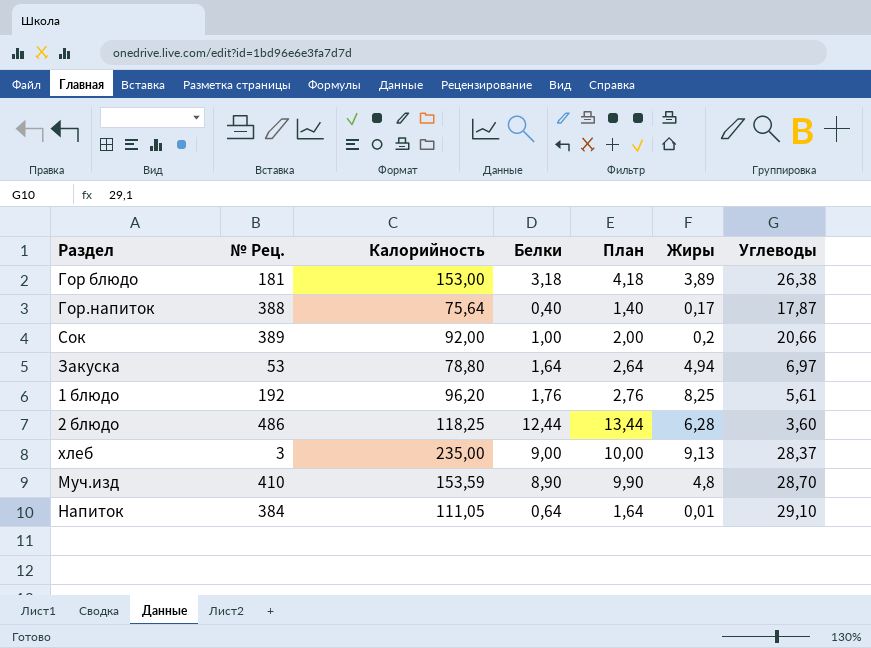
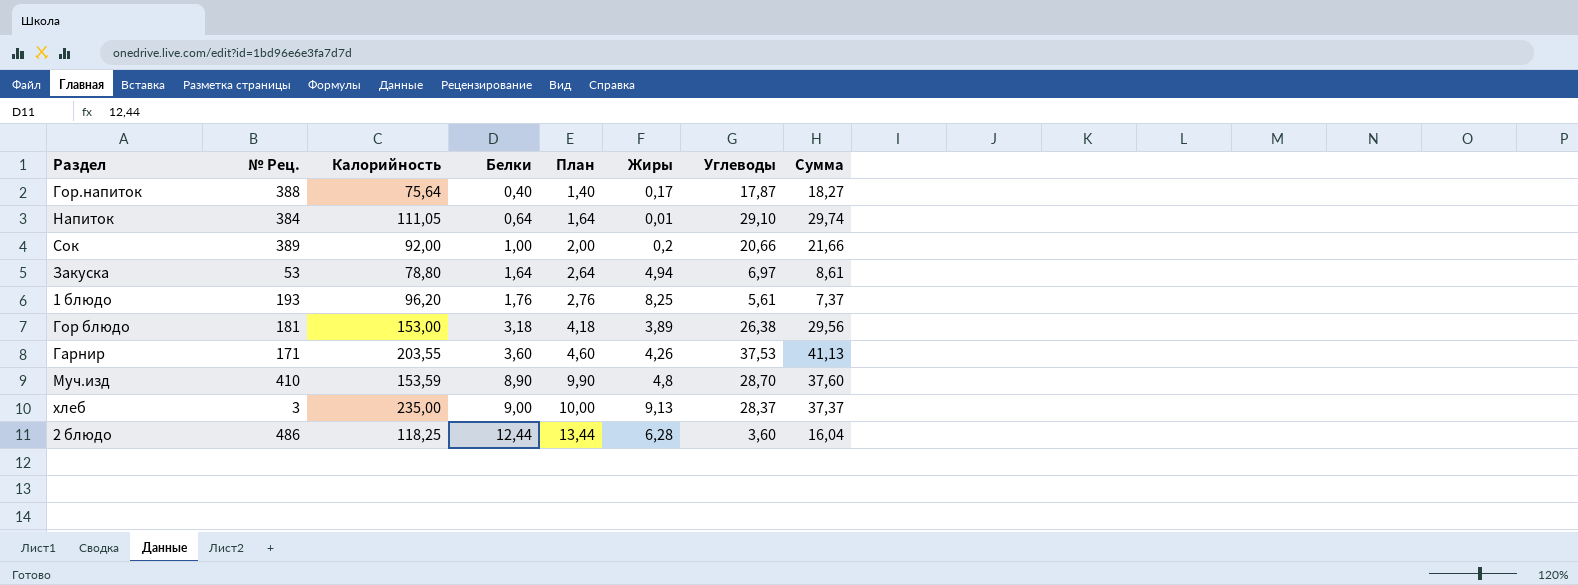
row order: none -> Белки ascending
column Сумма | formula: none -> [Белки] + [Углеводы]
1 блюдо | № Рец.: 192 -> 193
row Гарнир: none -> 171 | 203,55 | 3,60 | 4,60 | 4,26 | 37,53 | 41,13

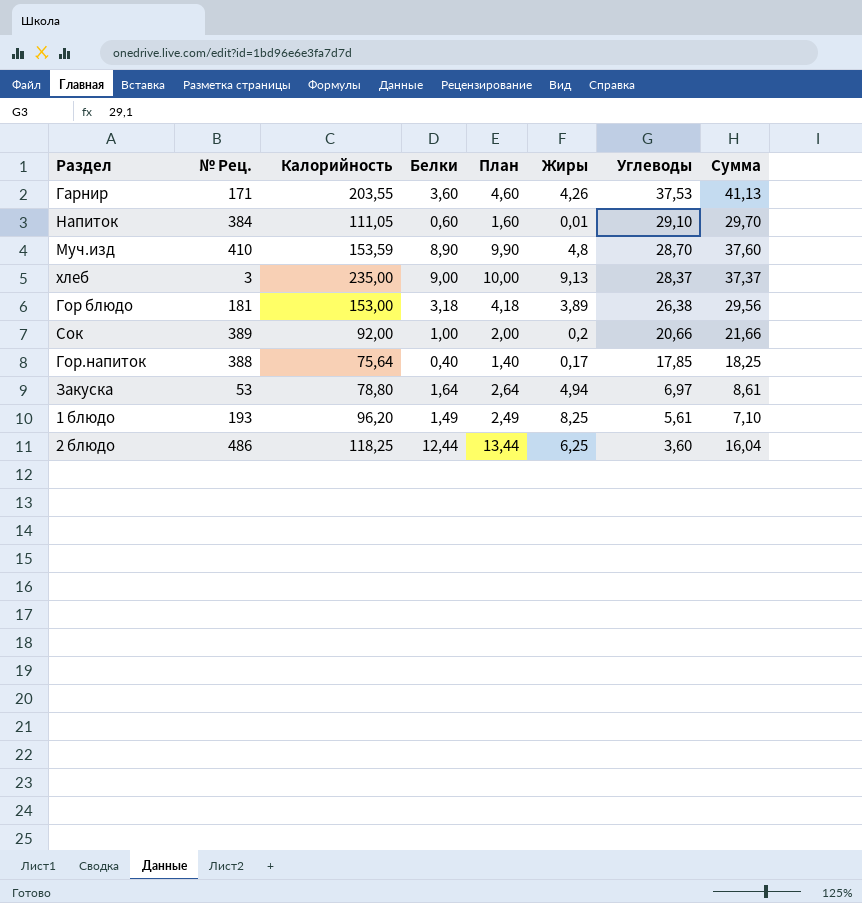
row order: Белки ascending -> Углеводы descending
Напиток | Белки: 0,64 -> 0,60
Напиток | План: 1,64 -> 1,60
Напиток | Сумма: 29,74 -> 29,70
Гор.напиток | Углеводы: 17,87 -> 17,85
Гор.напиток | Сумма: 18,27 -> 18,25
1 блюдо | Белки: 1,76 -> 1,49
1 блюдо | План: 2,76 -> 2,49
1 блюдо | Сумма: 7,37 -> 7,10
2 блюдо | Жиры: 6,28 -> 6,25

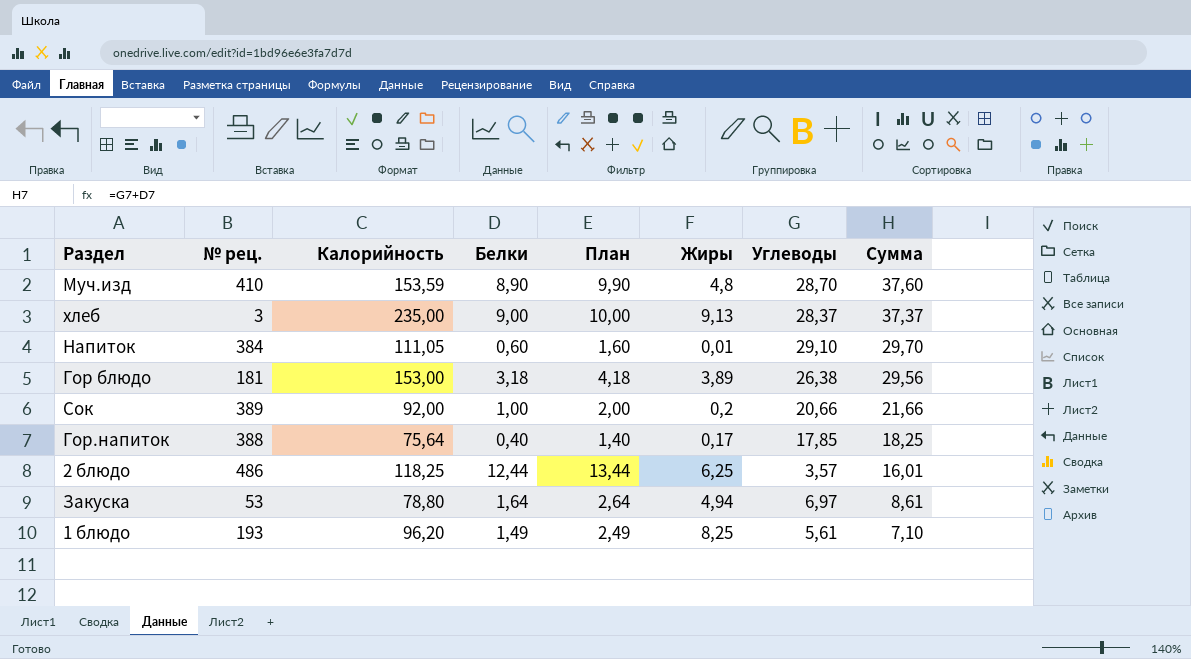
row order: Углеводы descending -> Сумма descending
column name: № Рец. -> № рец.
row Гарнир: 171 | 203,55 | 3,60 | 4,60 | 4,26 | 37,53 | 41,13 -> none
2 блюдо | Углеводы: 3,60 -> 3,57
2 блюдо | Сумма: 16,04 -> 16,01

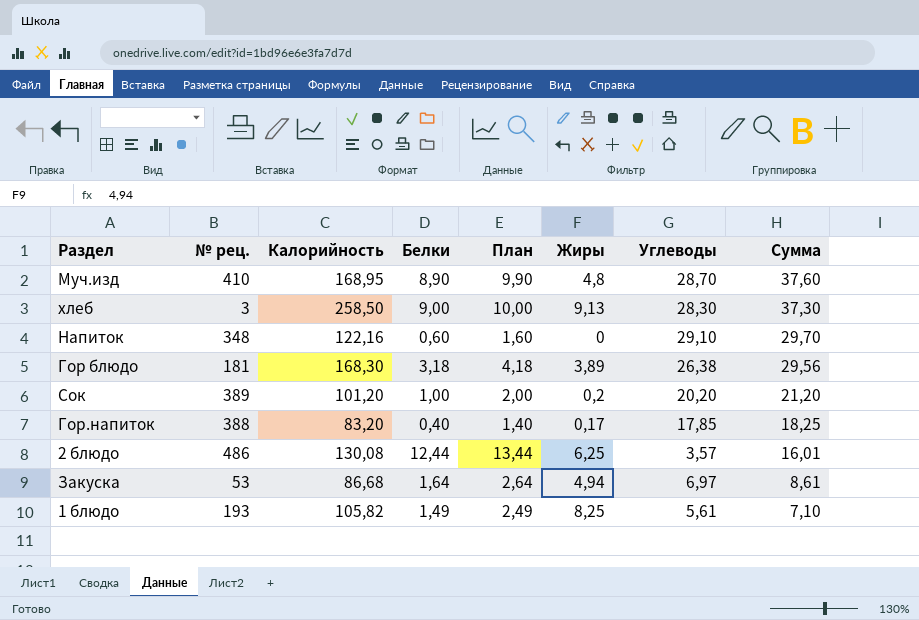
Муч.изд | Калорийность: 153,59 -> 168,95
хлеб | Калорийность: 235,00 -> 258,50
хлеб | Углеводы: 28,37 -> 28,30
хлеб | Сумма: 37,37 -> 37,30
Напиток | № рец.: 384 -> 348
Напиток | Калорийность: 111,05 -> 122,16
Напиток | Жиры: 0,01 -> 0
Гор блюдо | Калорийность: 153,00 -> 168,30
Сок | Калорийность: 92,00 -> 101,20
Сок | Углеводы: 20,66 -> 20,20
Сок | Сумма: 21,66 -> 21,20
Гор.напиток | Калорийность: 75,64 -> 83,20
2 блюдо | Калорийность: 118,25 -> 130,08
Закуска | Калорийность: 78,80 -> 86,68
1 блюдо | Калорийность: 96,20 -> 105,82

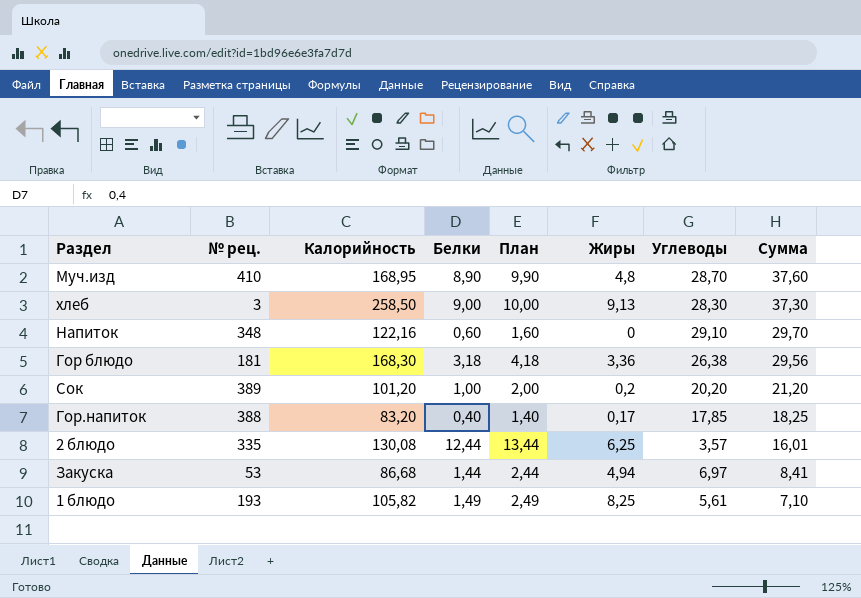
Гор блюдо | Жиры: 3,89 -> 3,36
2 блюдо | № рец.: 486 -> 335
Закуска | Белки: 1,64 -> 1,44
Закуска | План: 2,64 -> 2,44
Закуска | Сумма: 8,61 -> 8,41

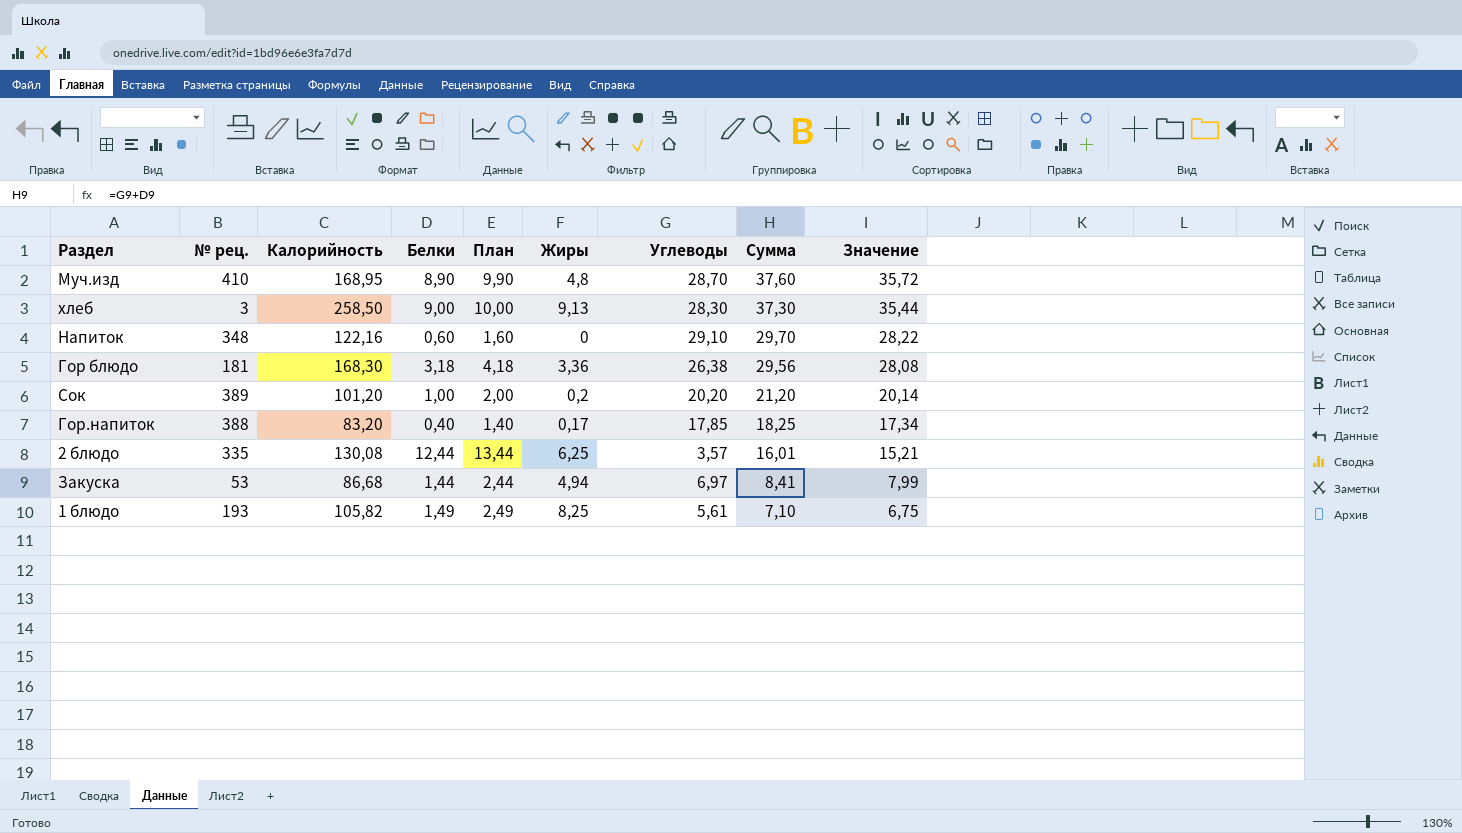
column Значение | formula: none -> [Сумма] * 0,95

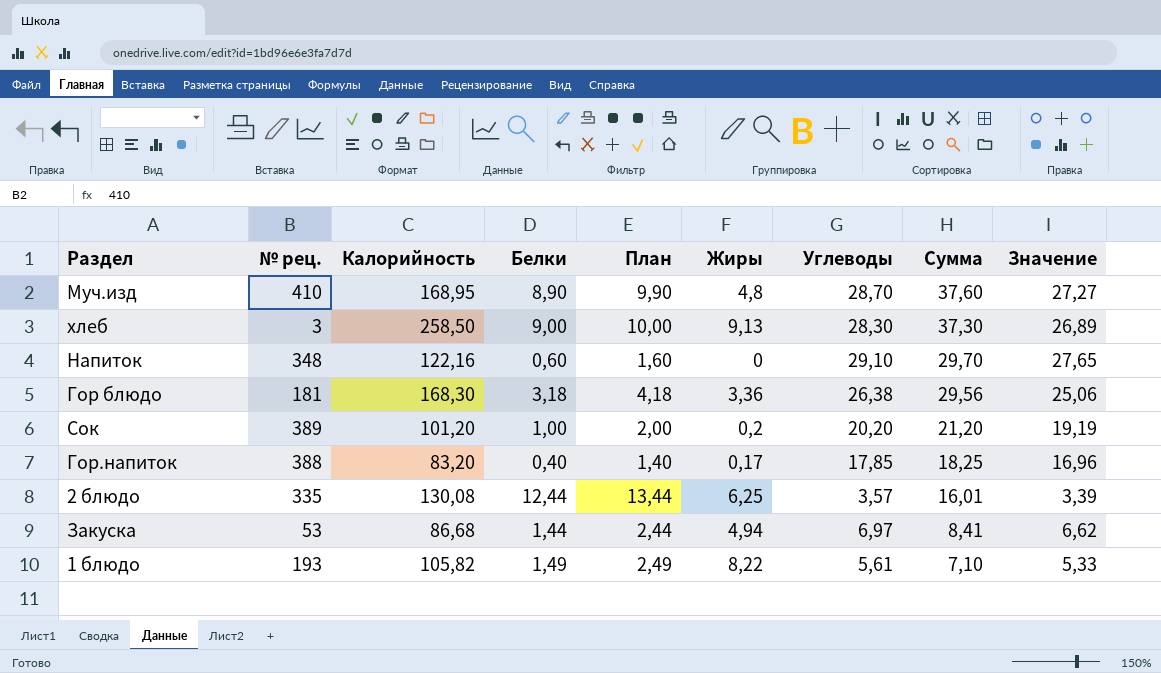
column Значение | formula: [Сумма] * 0,95 -> [Углеводы] * 0,95
1 блюдо | Жиры: 8,25 -> 8,22

